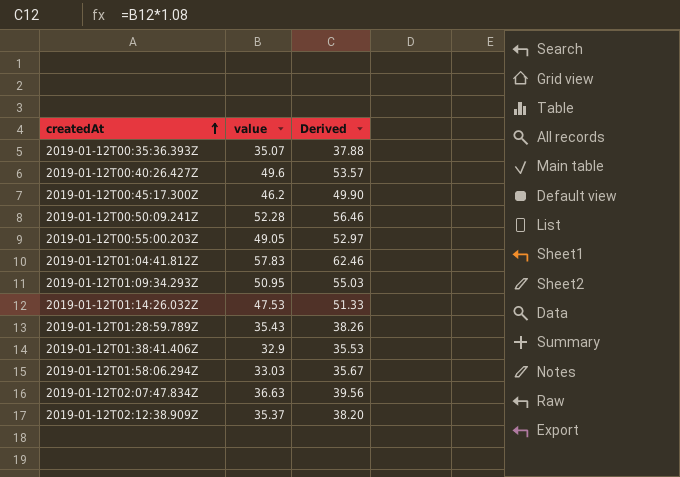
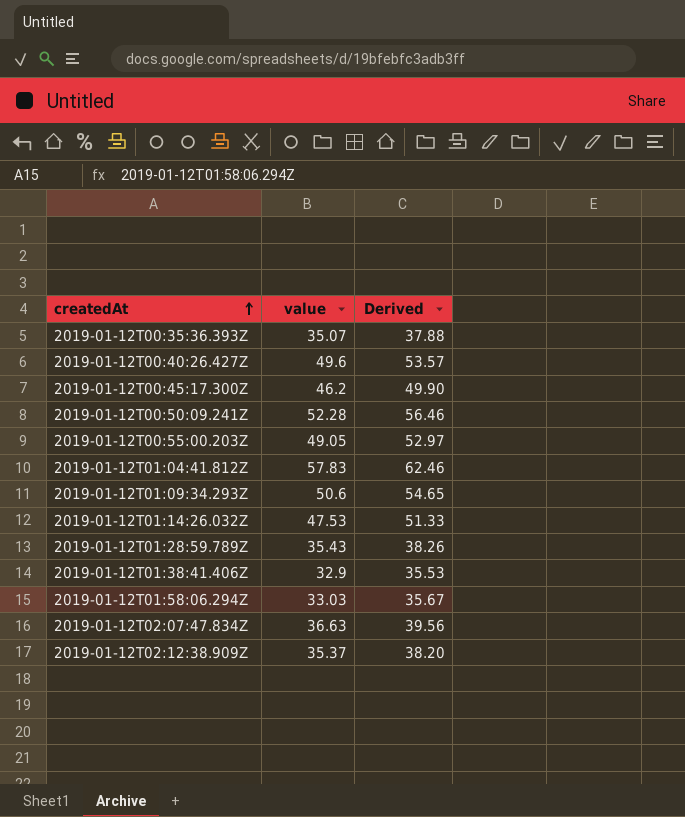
2019-01-12T01:09:34.293Z | value: 50.95 -> 50.6
2019-01-12T01:09:34.293Z | Derived: 55.03 -> 54.65

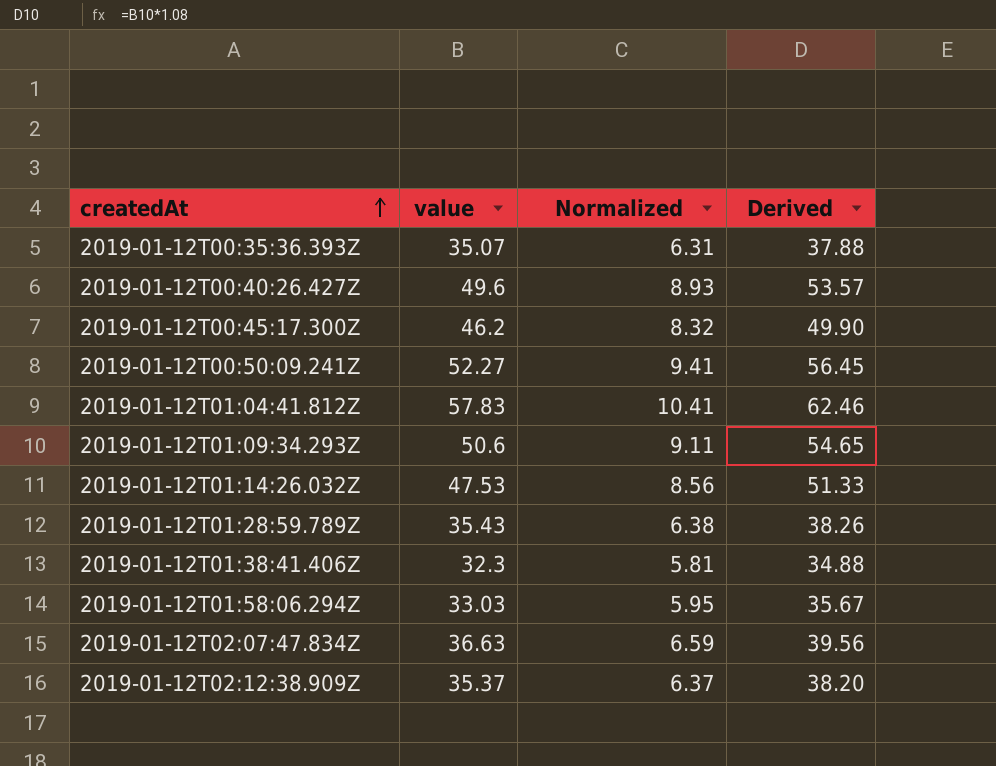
column Normalized | formula: none -> [value] * 0.18
row 2019-01-12T00:55:00.203Z: 49.05 | 52.97 -> none
2019-01-12T00:50:09.241Z | value: 52.28 -> 52.27
2019-01-12T00:50:09.241Z | Derived: 56.46 -> 56.45
2019-01-12T01:38:41.406Z | value: 32.9 -> 32.3
2019-01-12T01:38:41.406Z | Derived: 35.53 -> 34.88

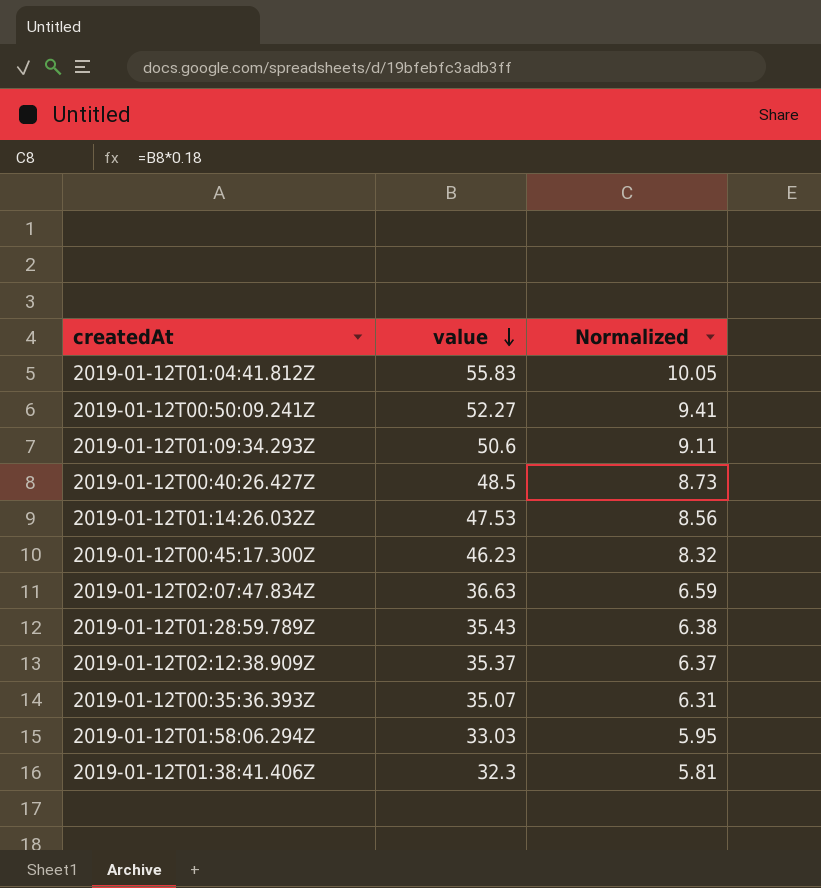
row order: createdAt ascending -> value descending
column Derived | formula: [value] * 1.08 -> none
2019-01-12T01:04:41.812Z | value: 57.83 -> 55.83
2019-01-12T01:04:41.812Z | Normalized: 10.41 -> 10.05
2019-01-12T00:40:26.427Z | value: 49.6 -> 48.5
2019-01-12T00:40:26.427Z | Normalized: 8.93 -> 8.73
2019-01-12T00:45:17.300Z | value: 46.2 -> 46.23

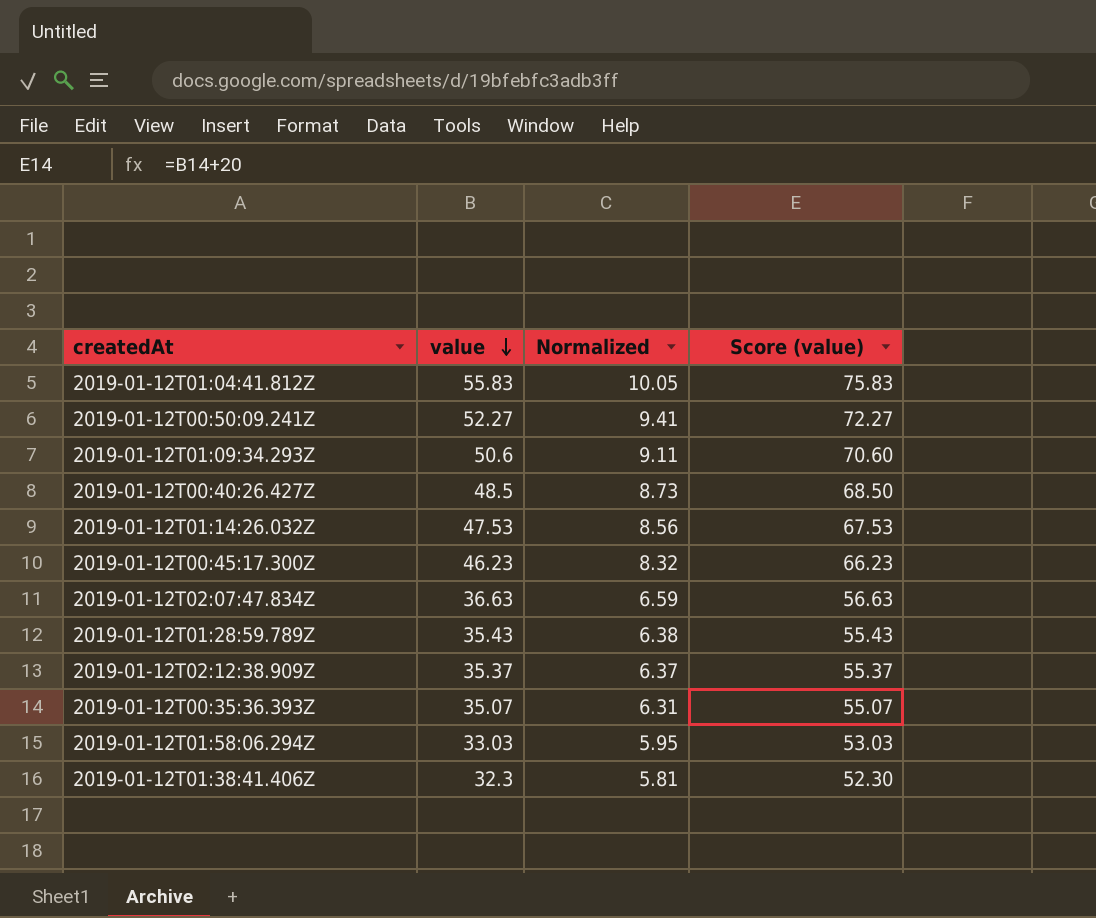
column Score (value) | formula: none -> [value] + 20

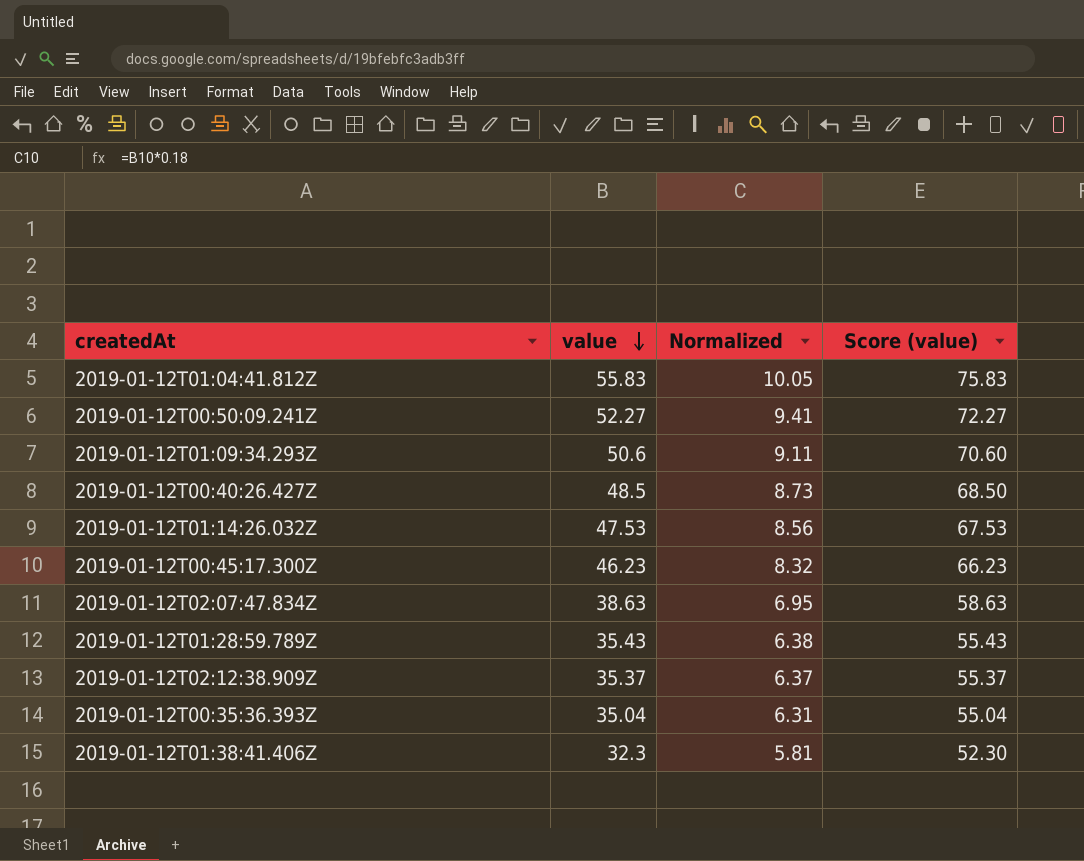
row 2019-01-12T01:58:06.294Z: 33.03 | 5.95 | 53.03 -> none
2019-01-12T02:07:47.834Z | value: 36.63 -> 38.63
2019-01-12T02:07:47.834Z | Normalized: 6.59 -> 6.95
2019-01-12T02:07:47.834Z | Score (value): 56.63 -> 58.63
2019-01-12T00:35:36.393Z | value: 35.07 -> 35.04
2019-01-12T00:35:36.393Z | Score (value): 55.07 -> 55.04

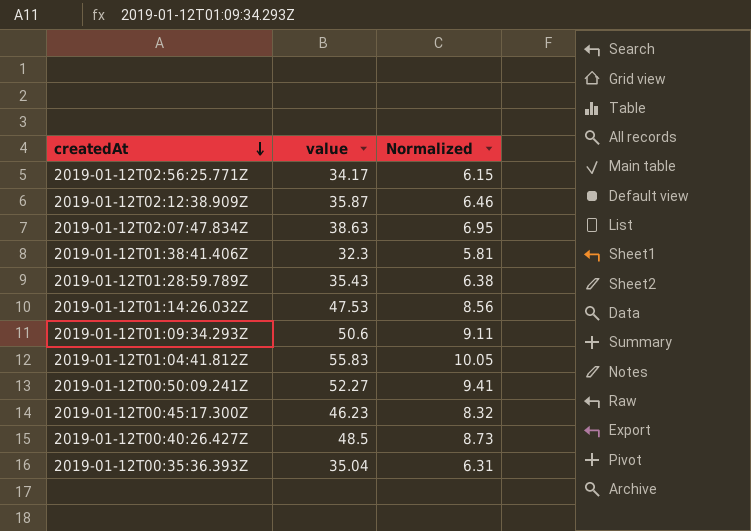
row order: value descending -> createdAt descending
column Score (value) | formula: [value] + 20 -> none
row 2019-01-12T02:56:25.771Z: none -> 34.17 | 6.15
2019-01-12T02:12:38.909Z | value: 35.37 -> 35.87
2019-01-12T02:12:38.909Z | Normalized: 6.37 -> 6.46

